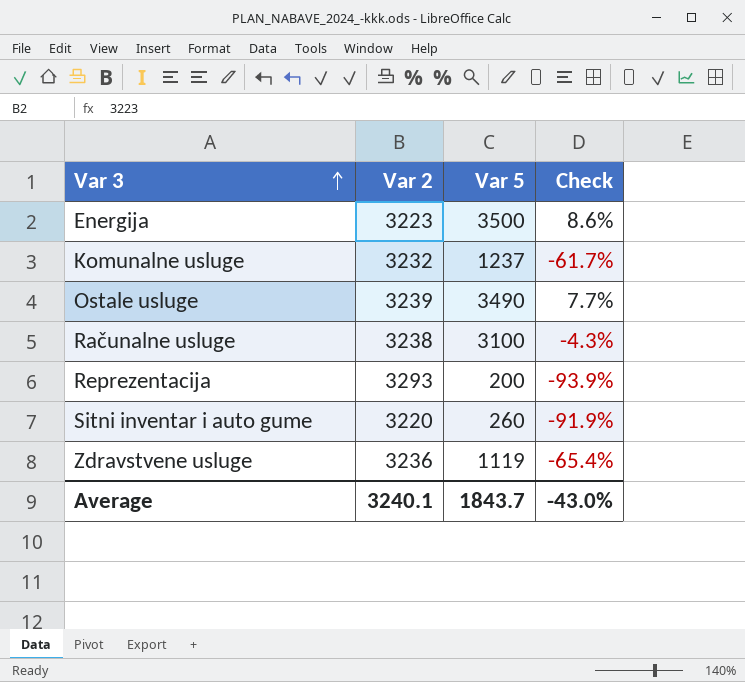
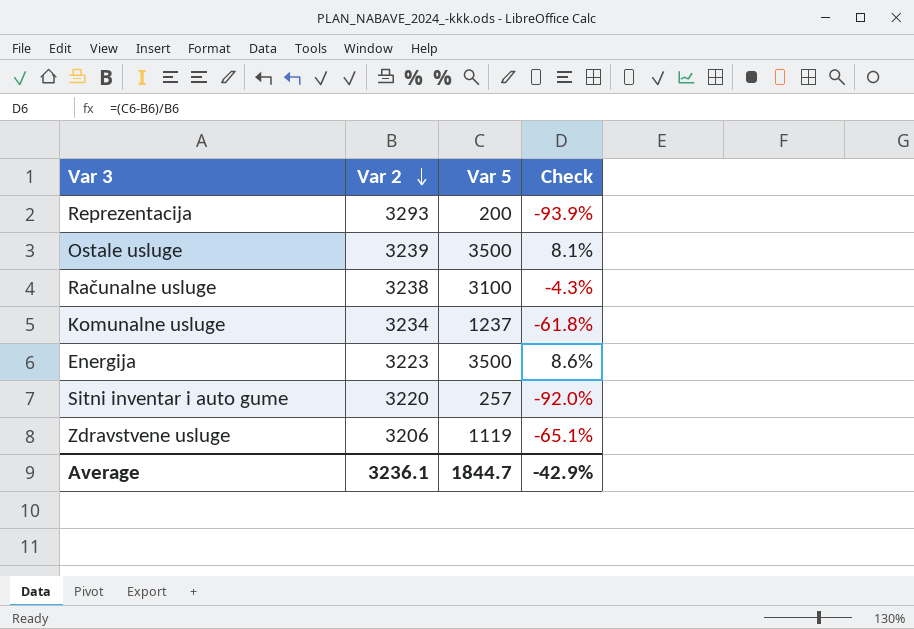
row order: Var 3 ascending -> Var 2 descending
Ostale usluge | Var 5: 3490 -> 3500
Ostale usluge | Check: 7.7% -> 8.1%
Komunalne usluge | Var 2: 3232 -> 3234
Komunalne usluge | Check: -61.7% -> -61.8%
Sitni inventar i auto gume | Var 5: 260 -> 257
Sitni inventar i auto gume | Check: -91.9% -> -92.0%
Zdravstvene usluge | Var 2: 3236 -> 3206
Zdravstvene usluge | Check: -65.4% -> -65.1%
Average | Var 2: 3240.1 -> 3236.1
Average | Var 5: 1843.7 -> 1844.7
Average | Check: -43.0% -> -42.9%

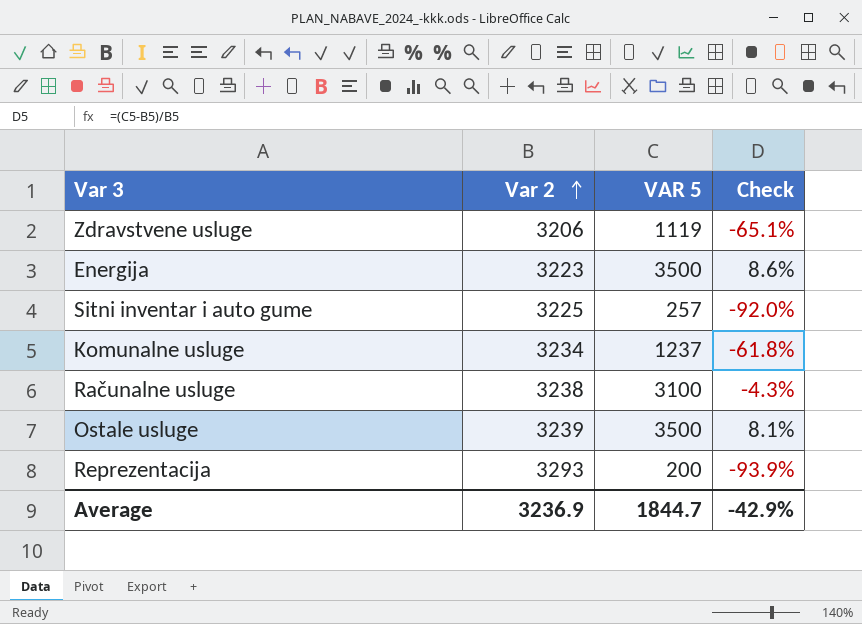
row order: Var 2 descending -> Var 2 ascending
column name: Var 5 -> VAR 5
Sitni inventar i auto gume | Var 2: 3220 -> 3225
Average | Var 2: 3236.1 -> 3236.9

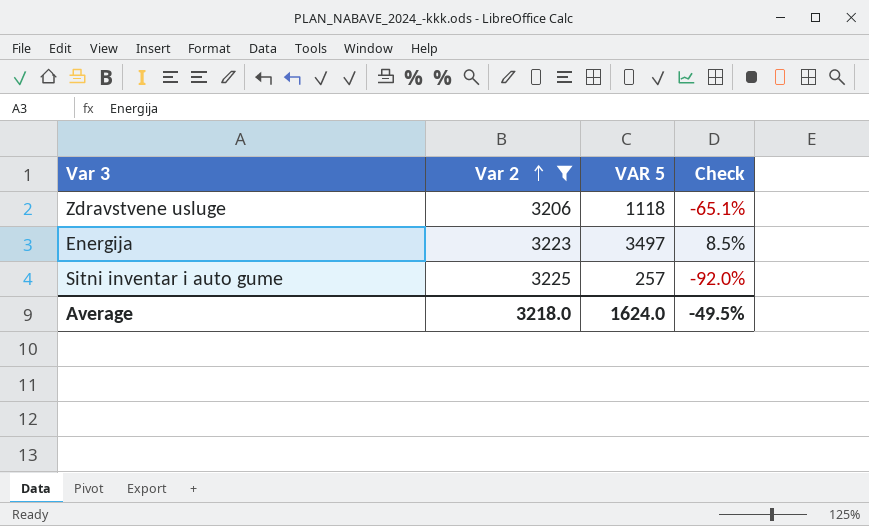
filter: none -> Var 2 <= 3225
Zdravstvene usluge | VAR 5: 1119 -> 1118
Energija | VAR 5: 3500 -> 3497
Energija | Check: 8.6% -> 8.5%
Average | Var 2: 3236.9 -> 3218.0
Average | VAR 5: 1844.7 -> 1624.0
Average | Check: -42.9% -> -49.5%

